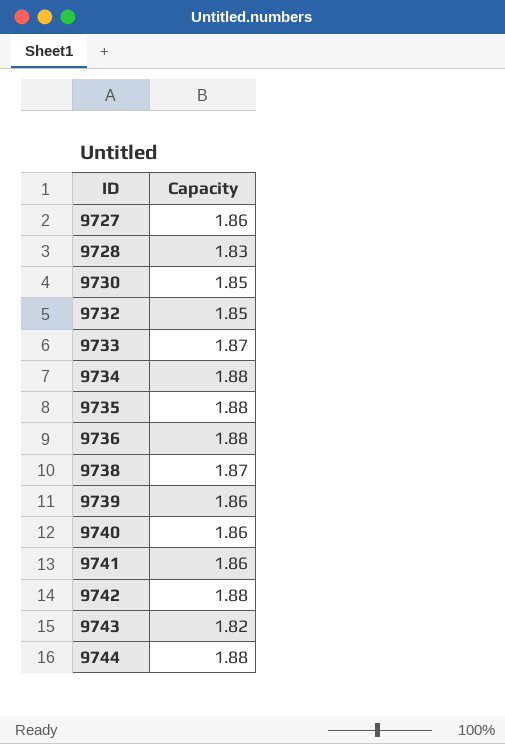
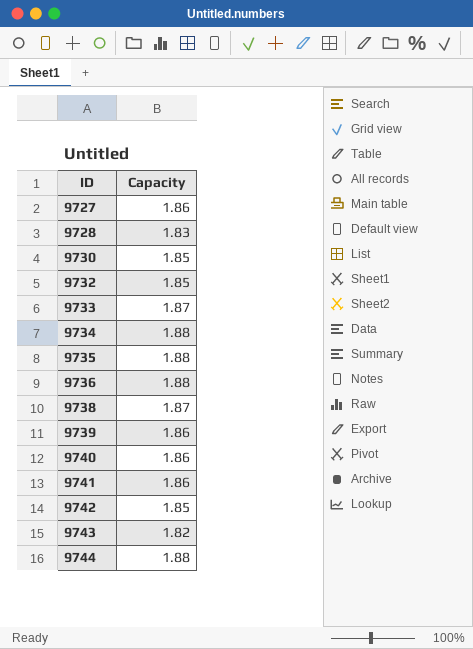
9742 | Capacity: 1.88 -> 1.85

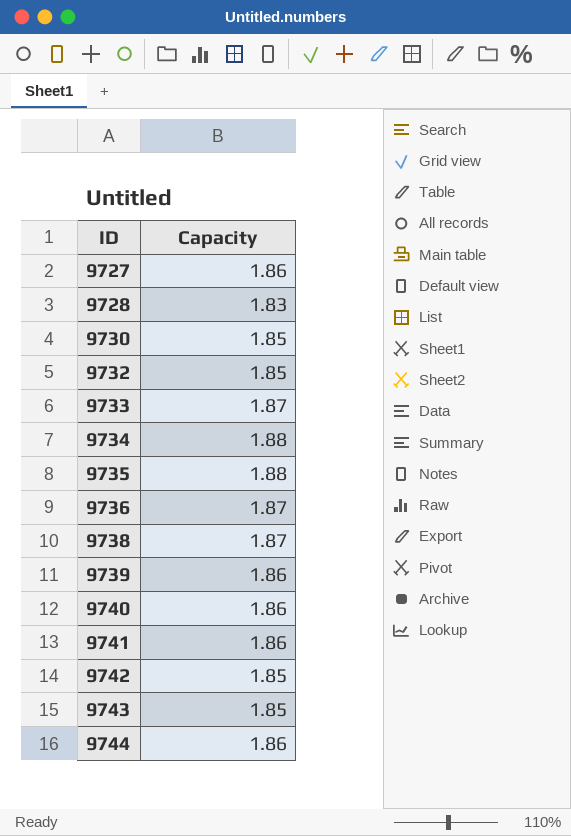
9736 | Capacity: 1.88 -> 1.87
9743 | Capacity: 1.82 -> 1.85
9744 | Capacity: 1.88 -> 1.86

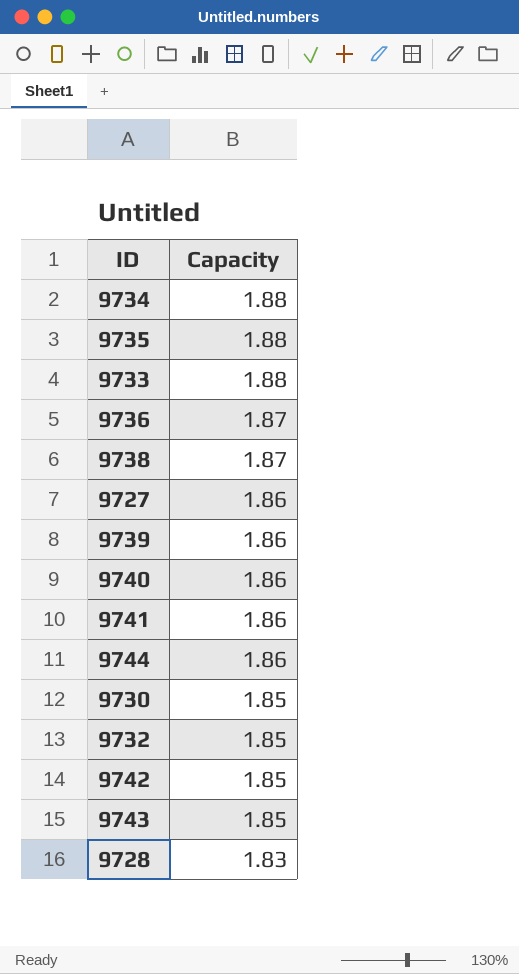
row order: ID ascending -> Capacity descending
9733 | Capacity: 1.87 -> 1.88

